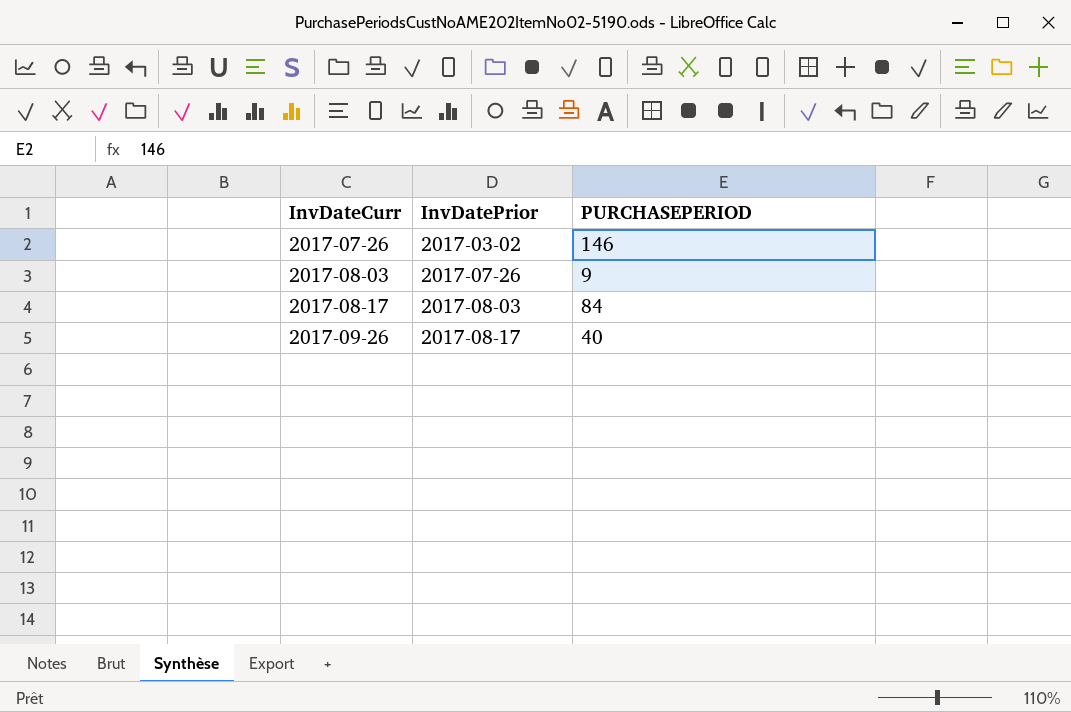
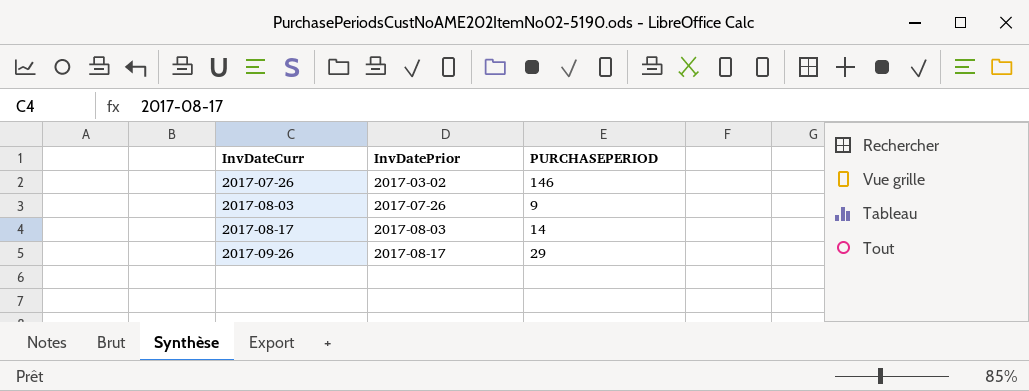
2017-08-17 | PURCHASEPERIOD: 84 -> 14
2017-09-26 | PURCHASEPERIOD: 40 -> 29

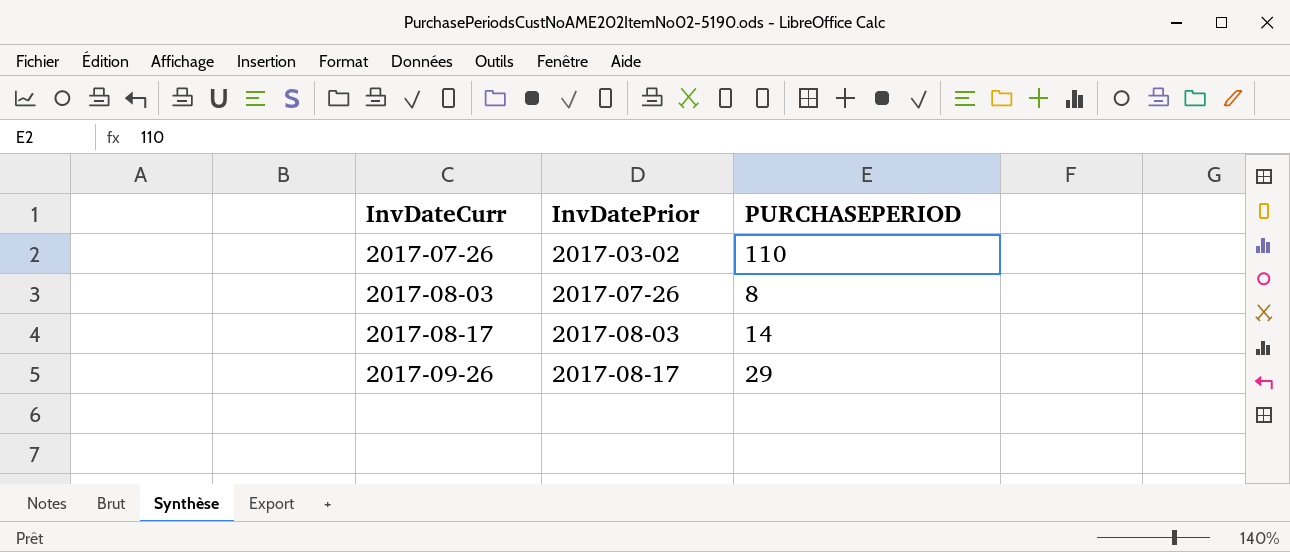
2017-07-26 | PURCHASEPERIOD: 146 -> 110
2017-08-03 | PURCHASEPERIOD: 9 -> 8

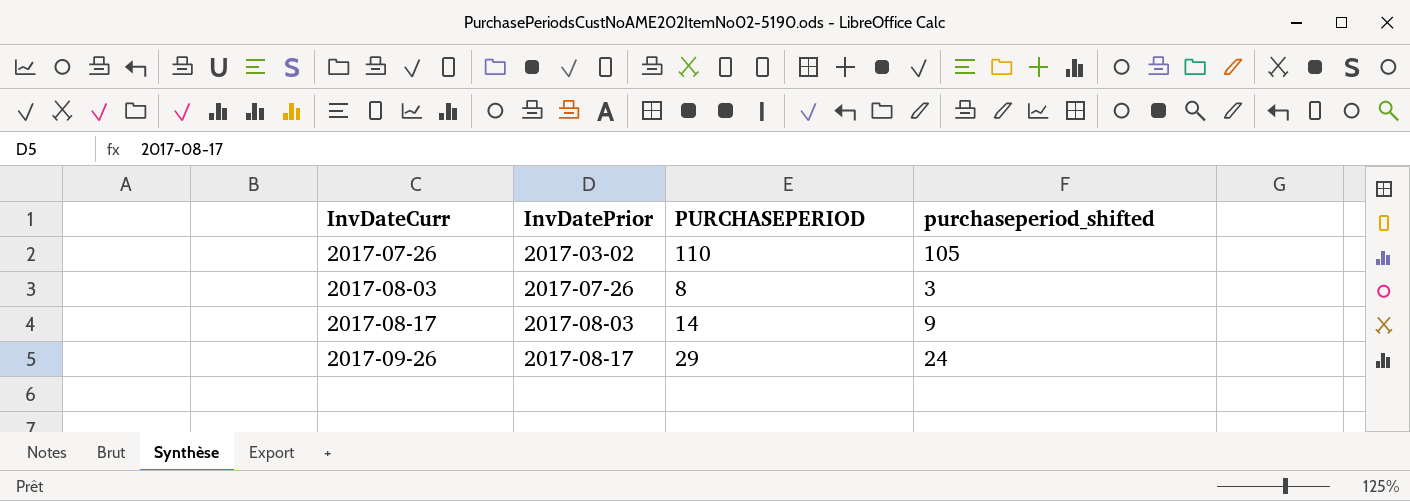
column purchaseperiod_shifted | formula: none -> [PURCHASEPERIOD] - 5

